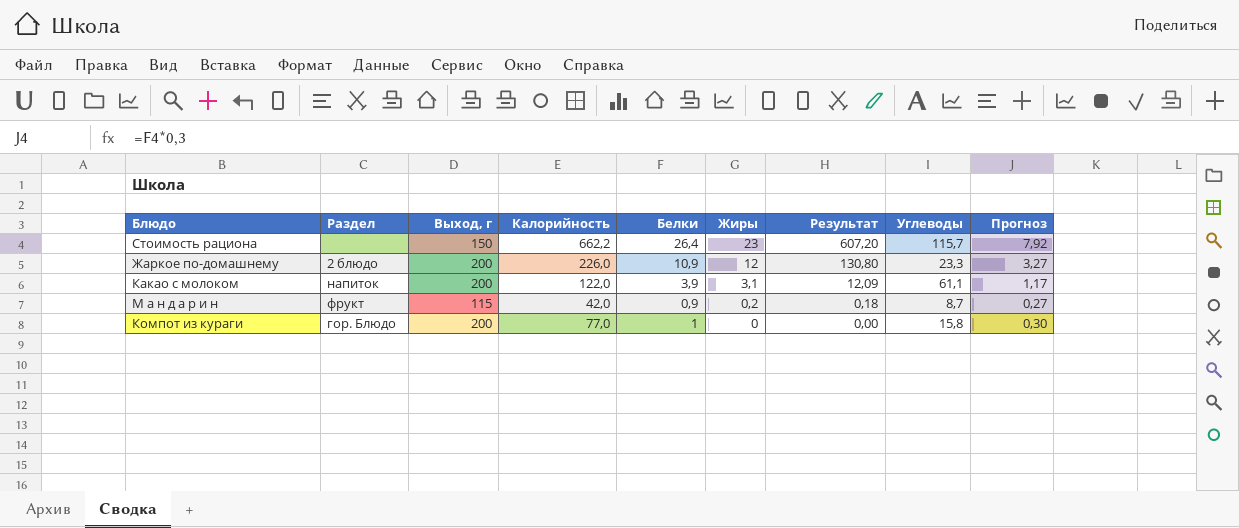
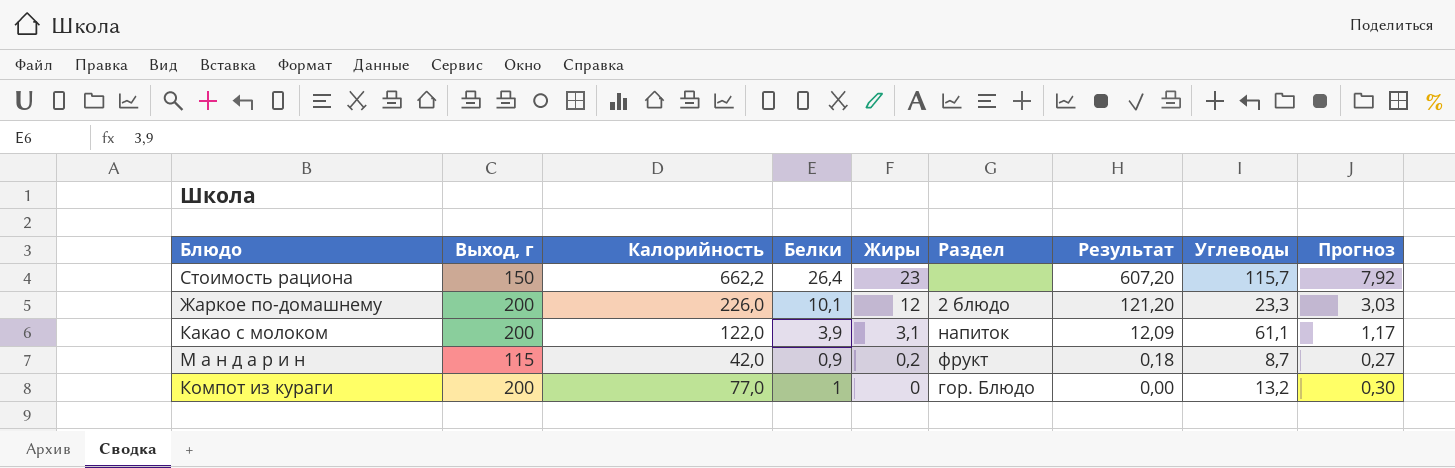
column Раздел | position: 2 -> 6
Жаркое по-домашнему | Белки: 10,9 -> 10,1
Жаркое по-домашнему | Результат: 130,80 -> 121,20
Жаркое по-домашнему | Прогноз: 3,27 -> 3,03
Компот из кураги | Углеводы: 15,8 -> 13,2

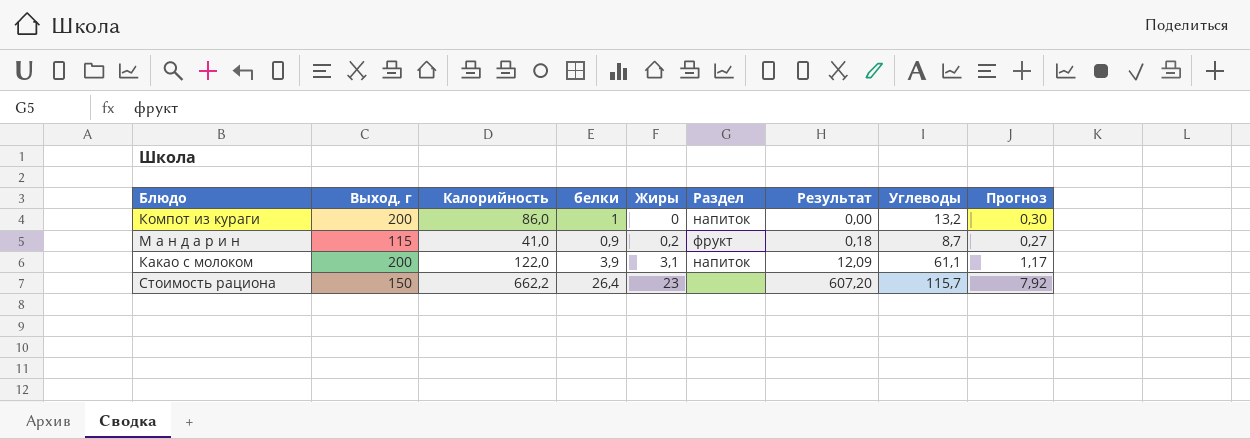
row order: Жиры descending -> Жиры ascending
column name: Белки -> белки
row Жаркое по-домашнему: 200 | 226,0 | 10,1 | 12 | 2 блюдо | 121,20 | 23,3 | 3,03 -> none
Компот из кураги | Калорийность: 77,0 -> 86,0
Компот из кураги | Раздел: гор. Блюдо -> напиток
М а н д а р и н | Калорийность: 42,0 -> 41,0

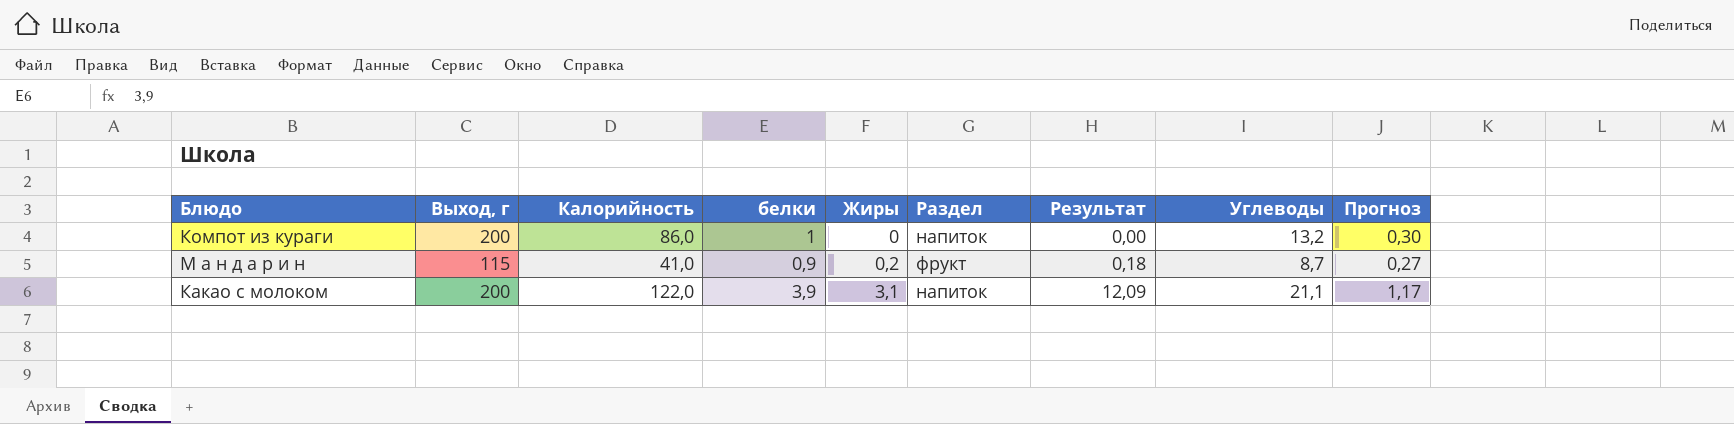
row Стоимость рациона: 150 | 662,2 | 26,4 | 23 | none | 607,20 | 115,7 | 7,92 -> none
Какао с молоком | Углеводы: 61,1 -> 21,1

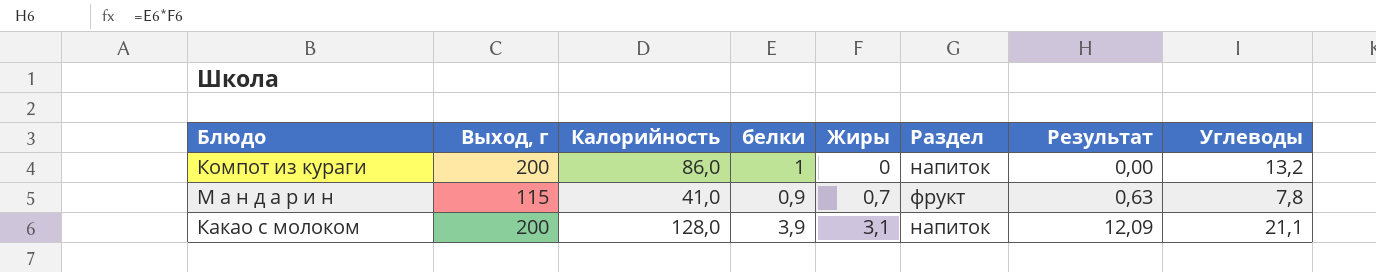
column Прогноз | formula: [белки] * 0,3 -> none
М а н д а р и н | Жиры: 0,2 -> 0,7
М а н д а р и н | Результат: 0,18 -> 0,63
М а н д а р и н | Углеводы: 8,7 -> 7,8
Какао с молоком | Калорийность: 122,0 -> 128,0

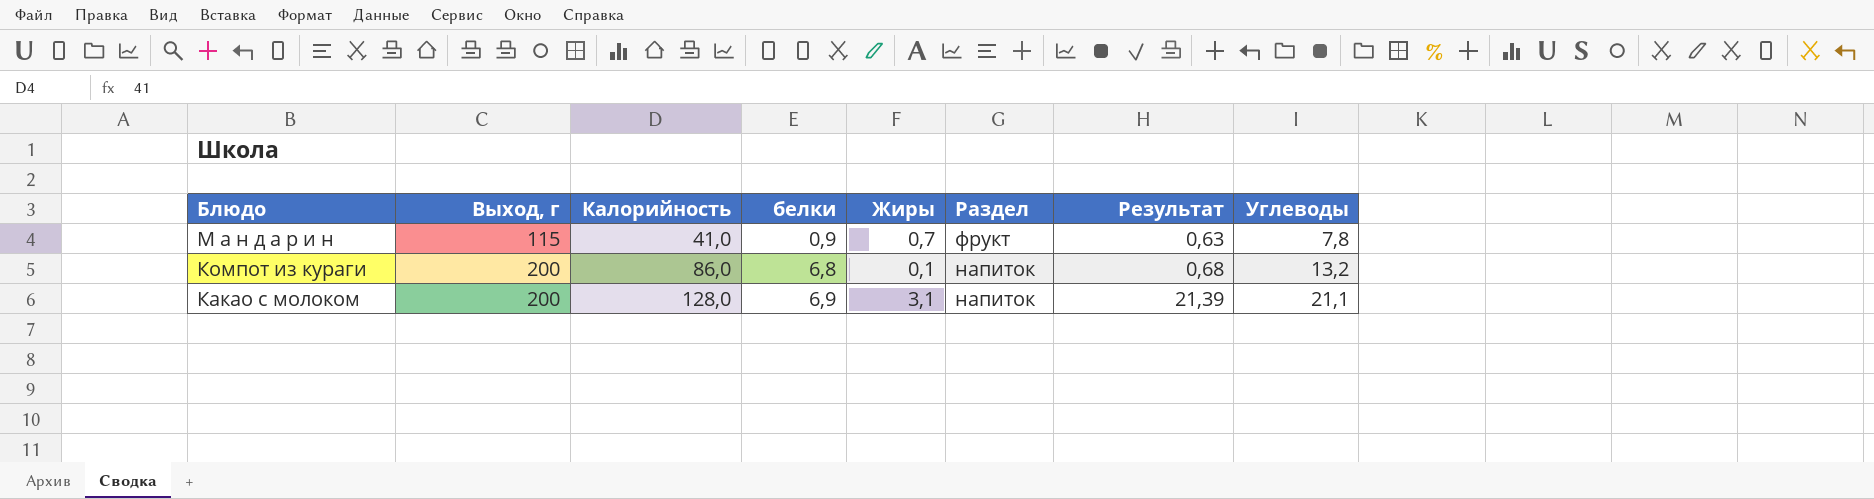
row order: Жиры ascending -> Блюдо descending
Компот из кураги | белки: 1 -> 6,8
Компот из кураги | Жиры: 0 -> 0,1
Компот из кураги | Результат: 0,00 -> 0,68
Какао с молоком | белки: 3,9 -> 6,9
Какао с молоком | Результат: 12,09 -> 21,39

